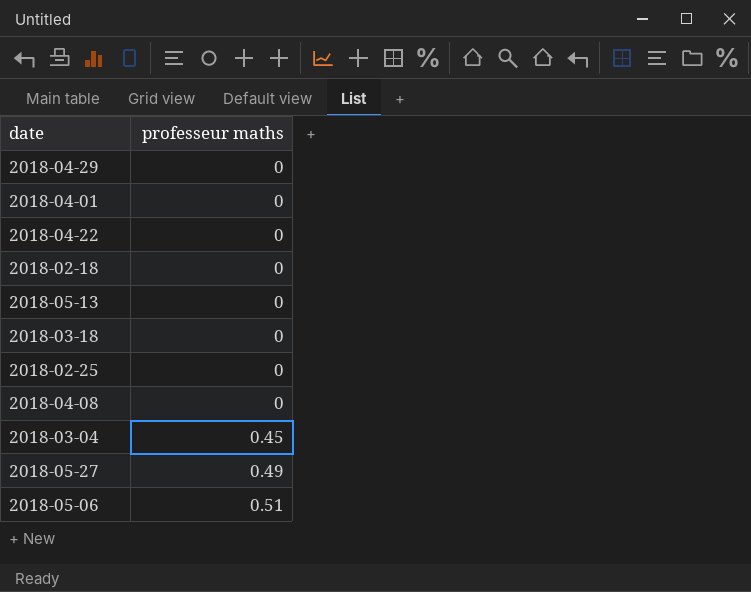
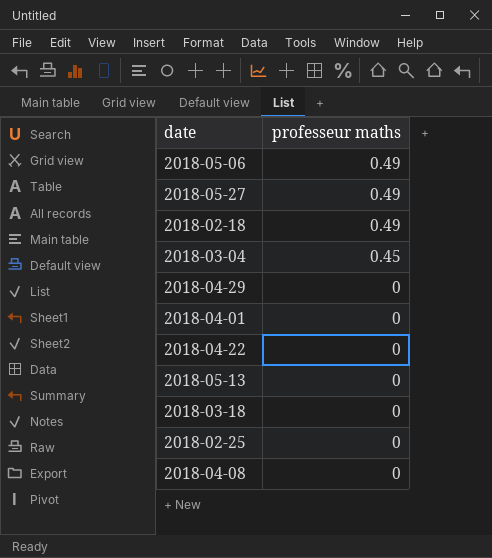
row order: professeur maths ascending -> professeur maths descending
2018-05-06 | professeur maths: 0.51 -> 0.49
2018-02-18 | professeur maths: 0 -> 0.49

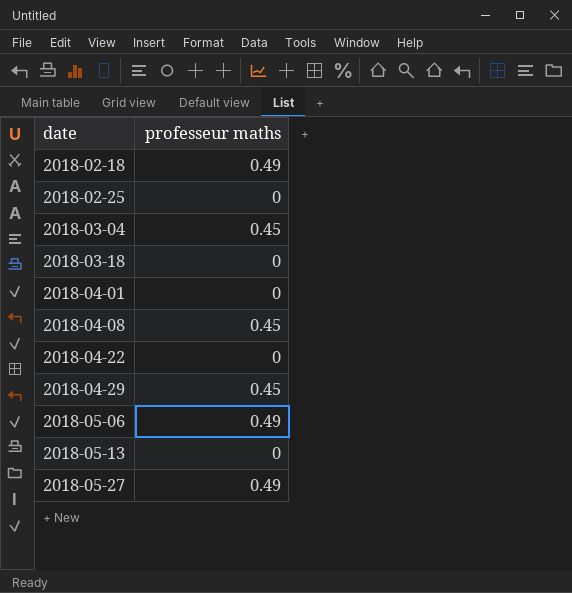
row order: professeur maths descending -> date ascending
2018-04-08 | professeur maths: 0 -> 0.45
2018-04-29 | professeur maths: 0 -> 0.45

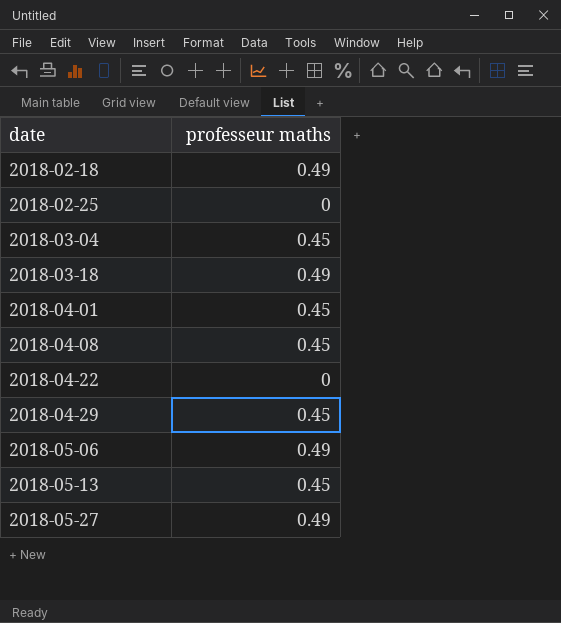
2018-03-18 | professeur maths: 0 -> 0.49
2018-04-01 | professeur maths: 0 -> 0.45
2018-05-13 | professeur maths: 0 -> 0.45

